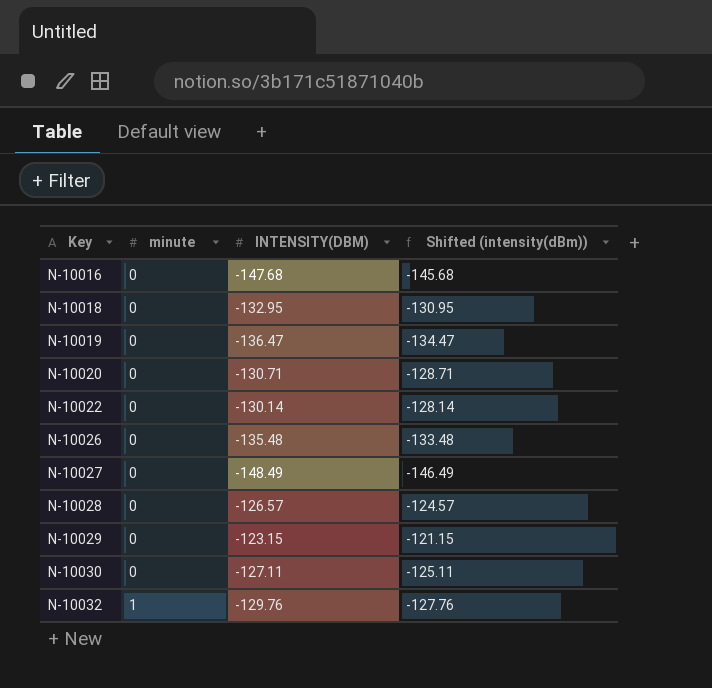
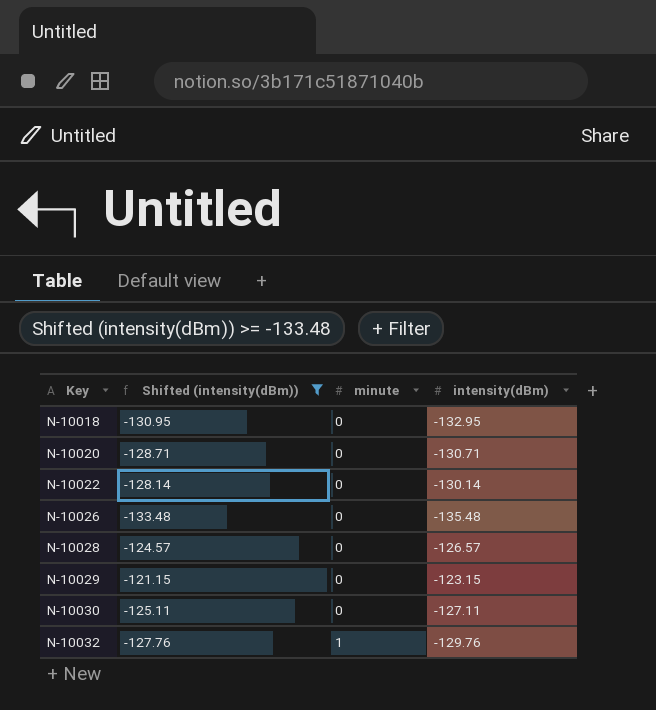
filter: none -> Shifted (intensity(dBm)) >= -133.48
column Shifted (intensity(dBm)) | position: 4 -> 2
column name: INTENSITY(DBM) -> intensity(dBm)

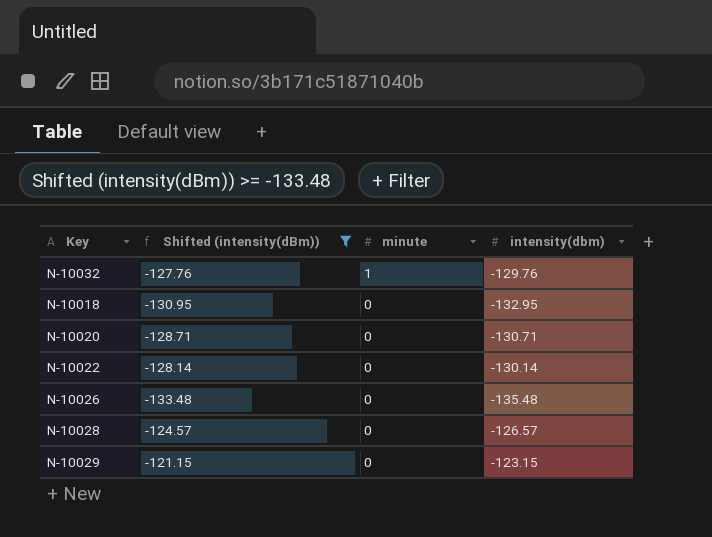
row order: Key ascending -> minute descending
column name: intensity(dBm) -> intensity(dbm)
row N-10030: -125.11 | 0 | -127.11 -> none

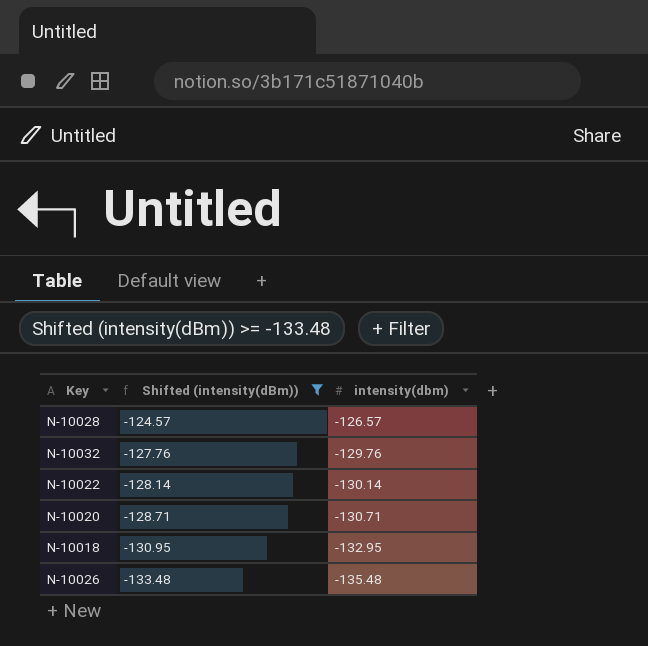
row order: minute descending -> Shifted (intensity(dBm)) descending
column minute | position: 3 -> none
row N-10029: -121.15 | 0 | -123.15 -> none

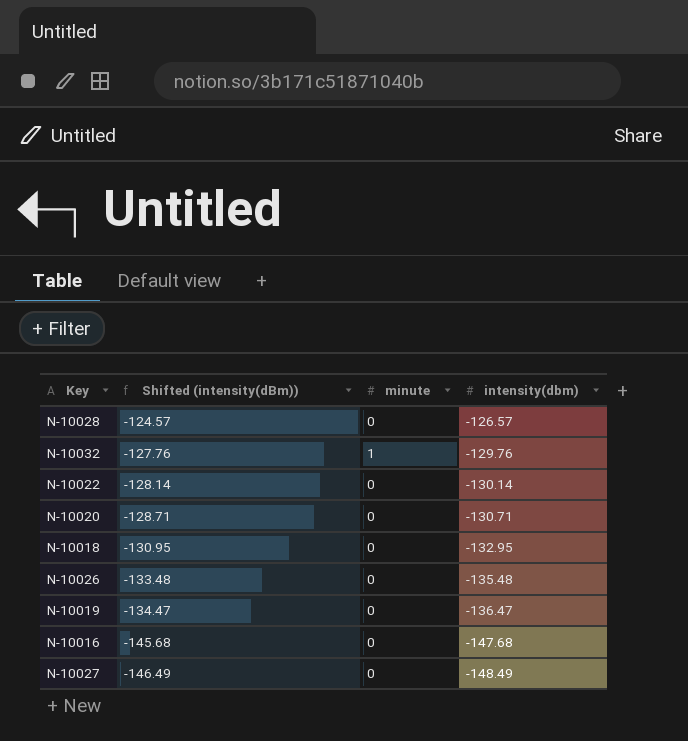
filter: Shifted (intensity(dBm)) >= -133.48 -> none
column minute | position: none -> 3

